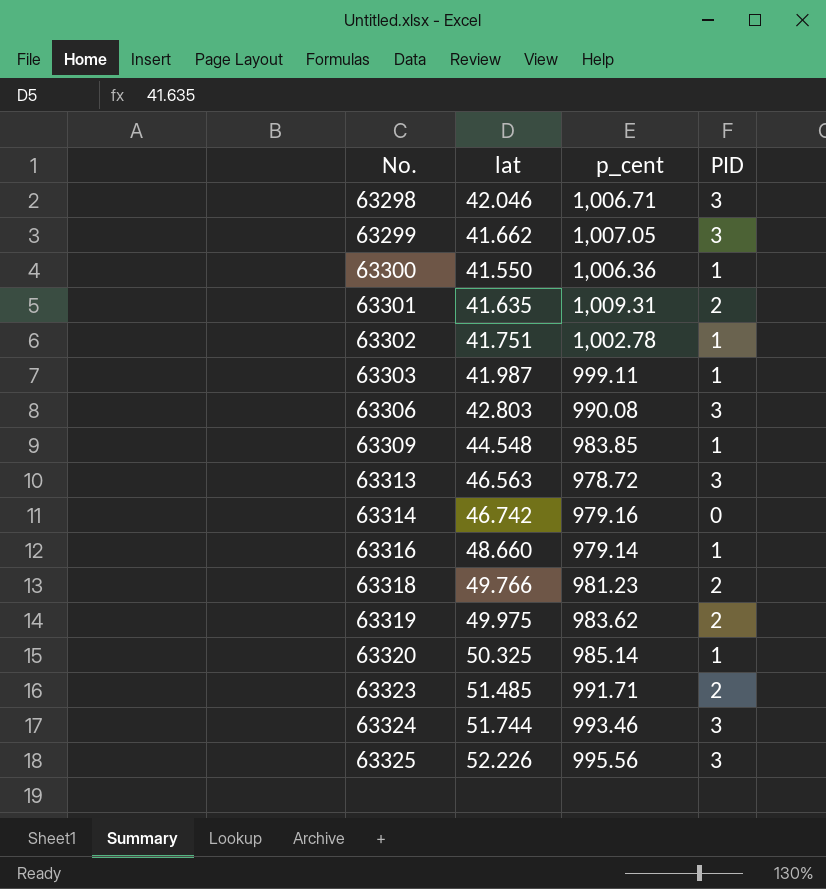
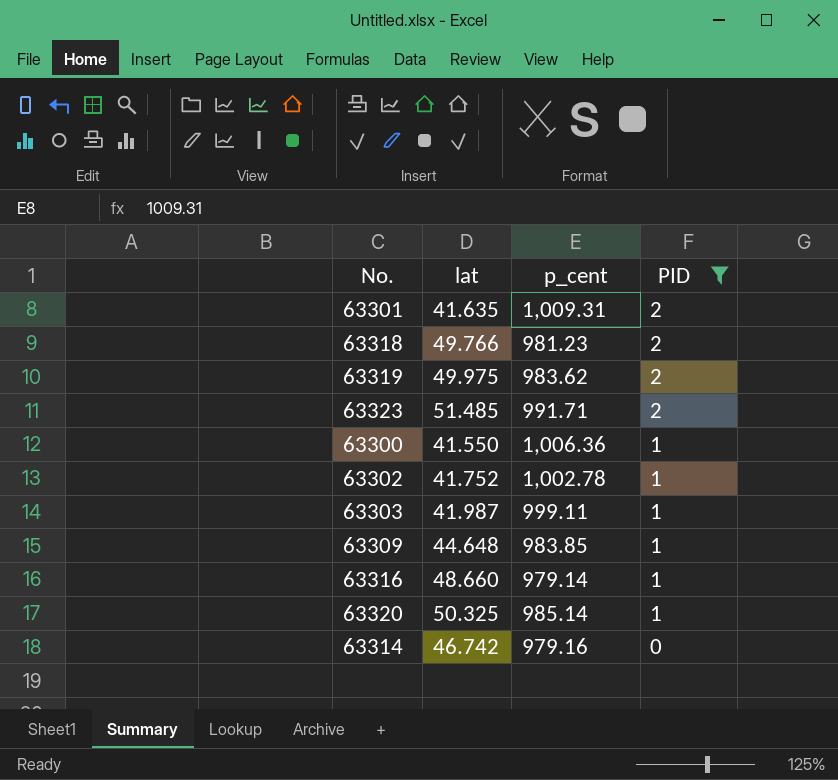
filter: none -> PID != 3
row order: No. ascending -> PID descending
63302 | lat: 41.751 -> 41.752
63309 | lat: 44.548 -> 44.648

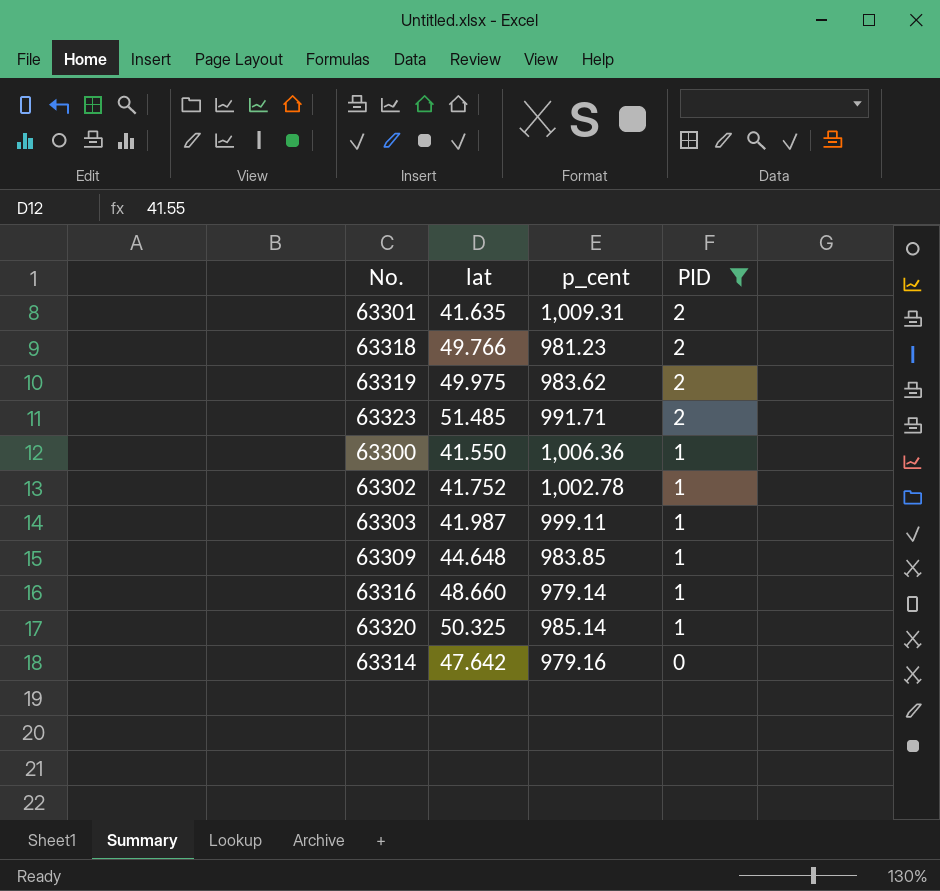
63314 | lat: 46.742 -> 47.642

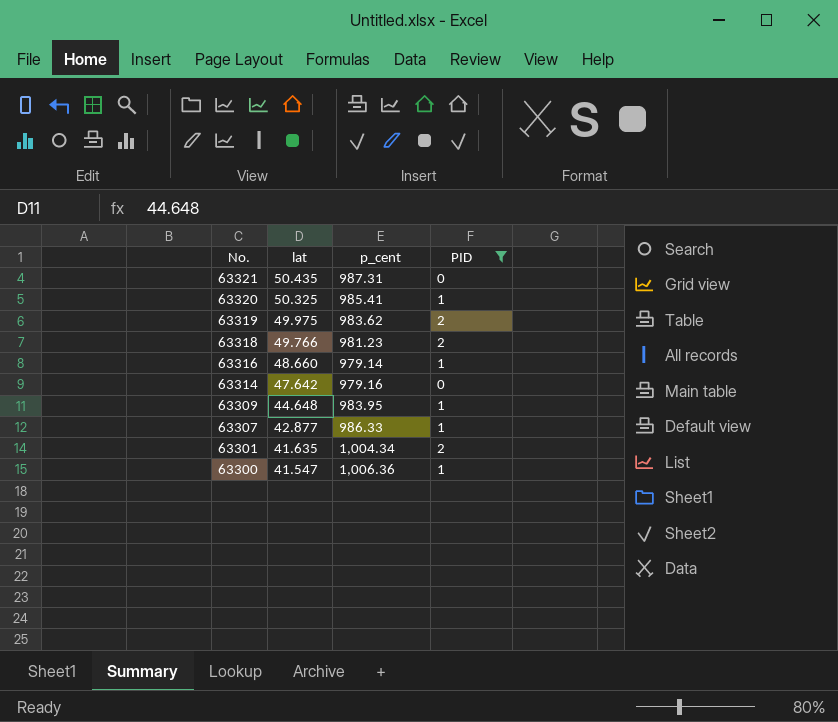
row order: PID descending -> No. descending
row 63323: 51.485 | 991.71 | 2 -> none
row 63302: 41.752 | 1,002.78 | 1 -> none
row 63303: 41.987 | 999.11 | 1 -> none
row 63321: none -> 50.435 | 987.31 | 0
63320 | p_cent: 985.14 -> 985.41
63309 | p_cent: 983.85 -> 983.95
row 63307: none -> 42.877 | 986.33 | 1
63301 | p_cent: 1,009.31 -> 1,004.34
63300 | lat: 41.550 -> 41.547

